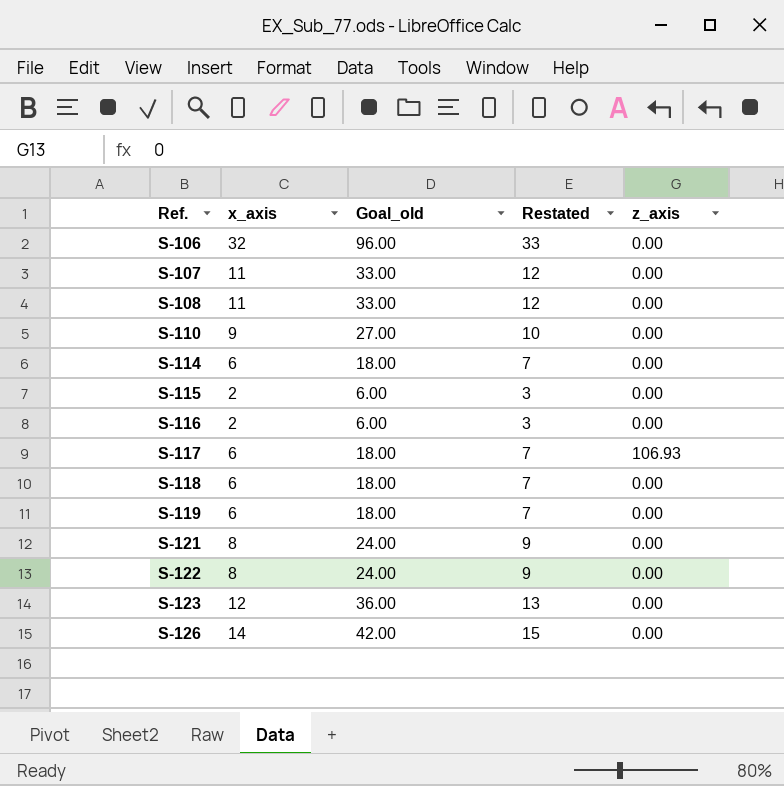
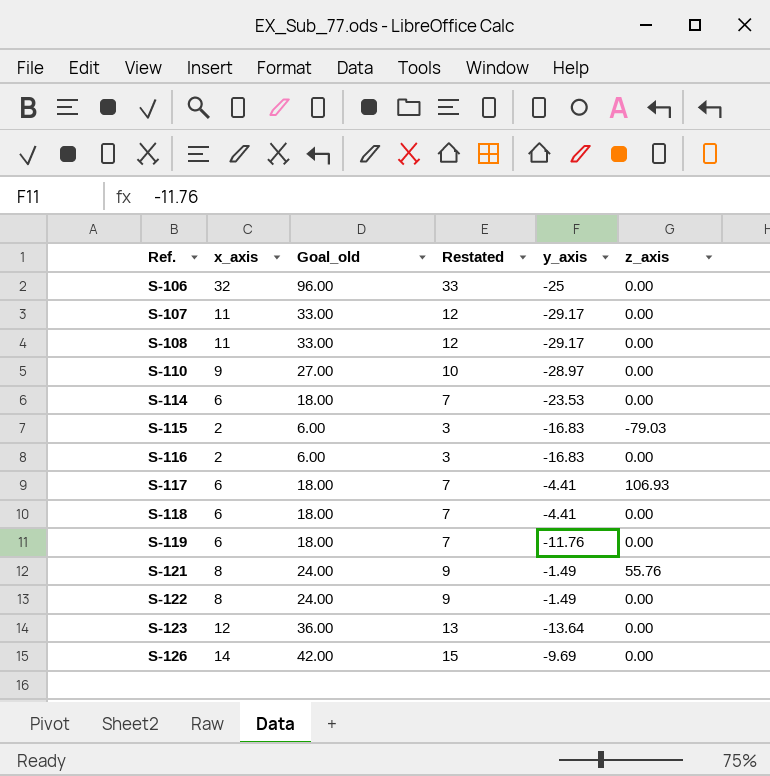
column y_axis | position: none -> 5
S-115 | z_axis: 0.00 -> -79.03
S-121 | z_axis: 0.00 -> 55.76

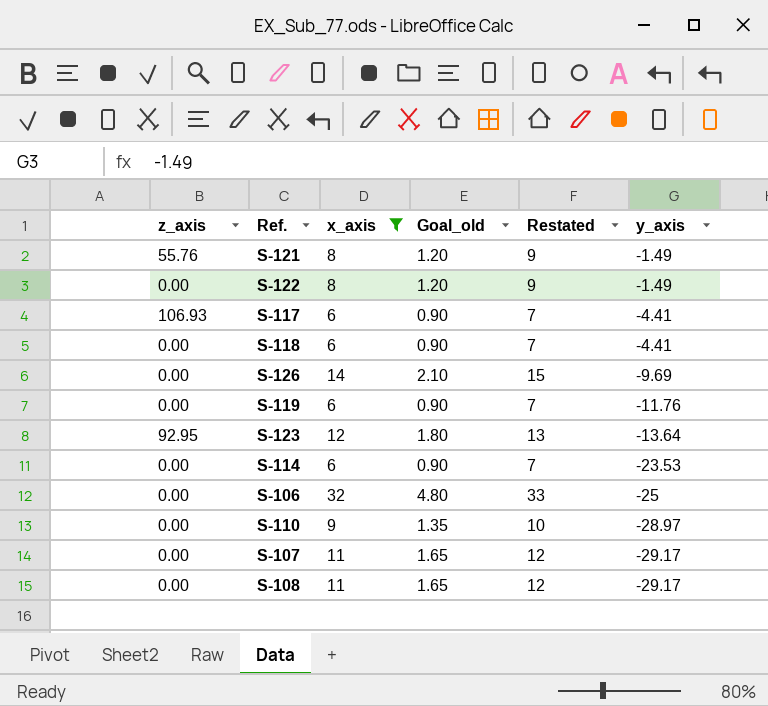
filter: none -> x_axis != 2
row order: Ref. ascending -> y_axis descending
column z_axis | position: 6 -> 1
column Goal_old | formula: [x_axis] * 3 -> [x_axis] * 0.15
S-123 | z_axis: 0.00 -> 92.95

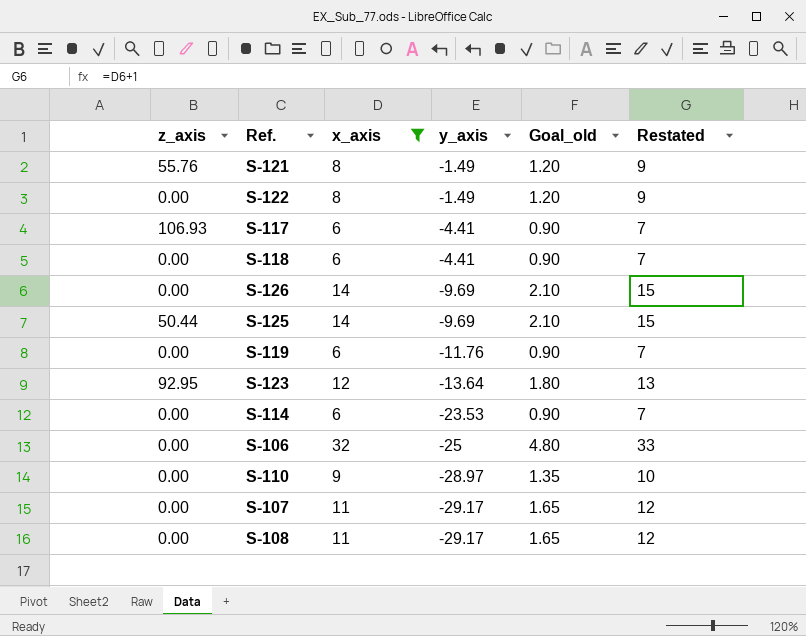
column y_axis | position: 6 -> 4
row S-125: none -> 50.44 | 14 | -9.69 | 2.10 | 15

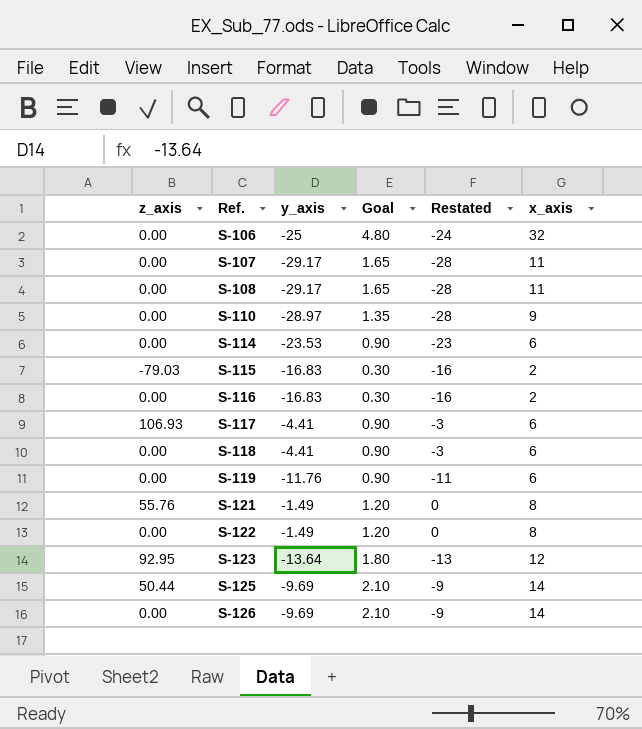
filter: x_axis != 2 -> none
row order: y_axis descending -> Ref. ascending
column name: Goal_old -> Goal
column Restated | formula: [x_axis] + 1 -> [y_axis] + 1
column x_axis | position: 3 -> 6

